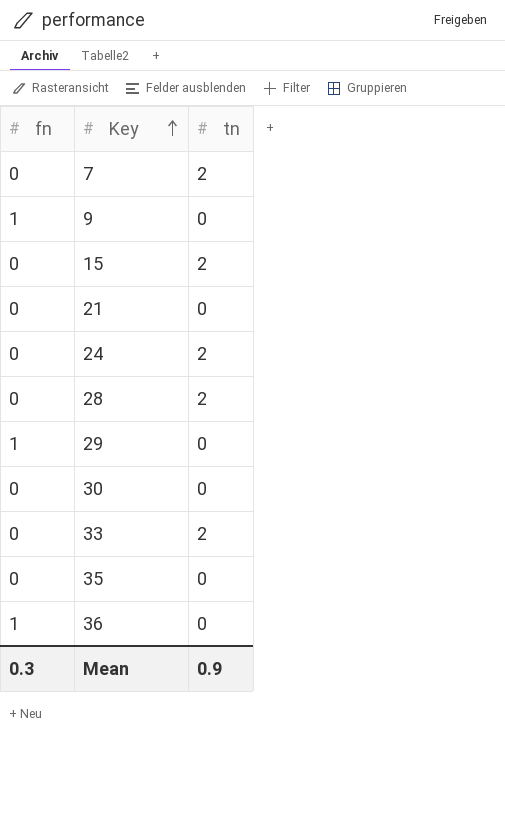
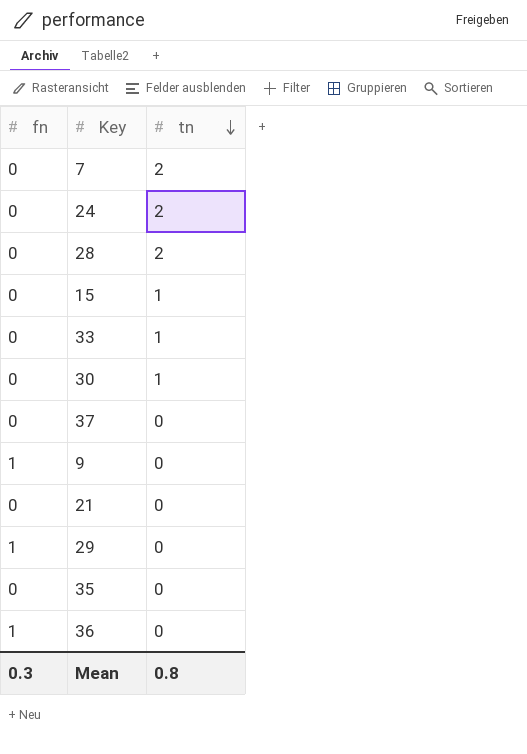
row order: Key ascending -> tn descending
15 | tn: 2 -> 1
33 | tn: 2 -> 1
30 | tn: 0 -> 1
row 37: none -> 0 | 0
Mean | tn: 0.9 -> 0.8

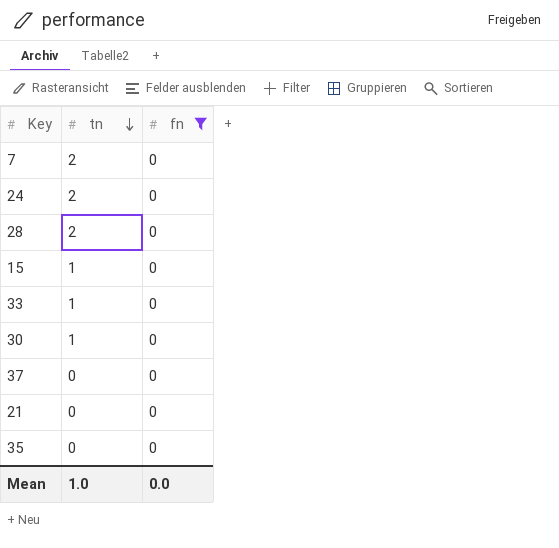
filter: none -> fn = 0
column fn | position: 1 -> 3
Mean | tn: 0.8 -> 1.0
Mean | fn: 0.3 -> 0.0

